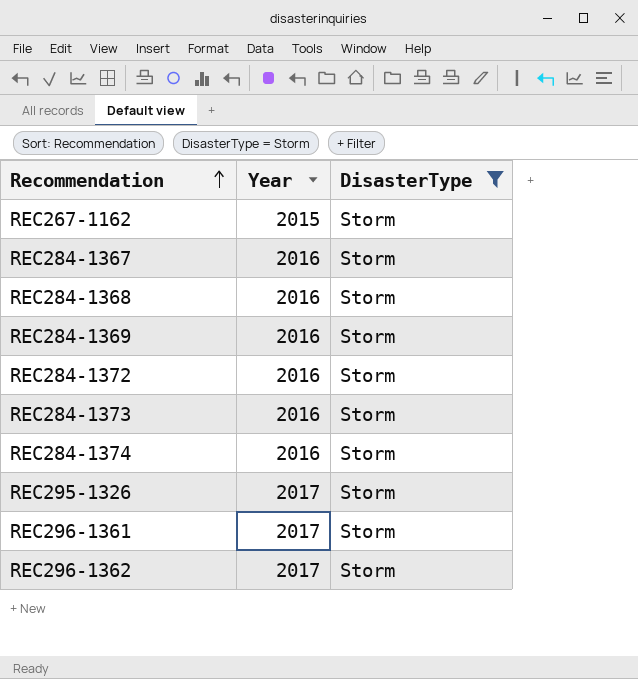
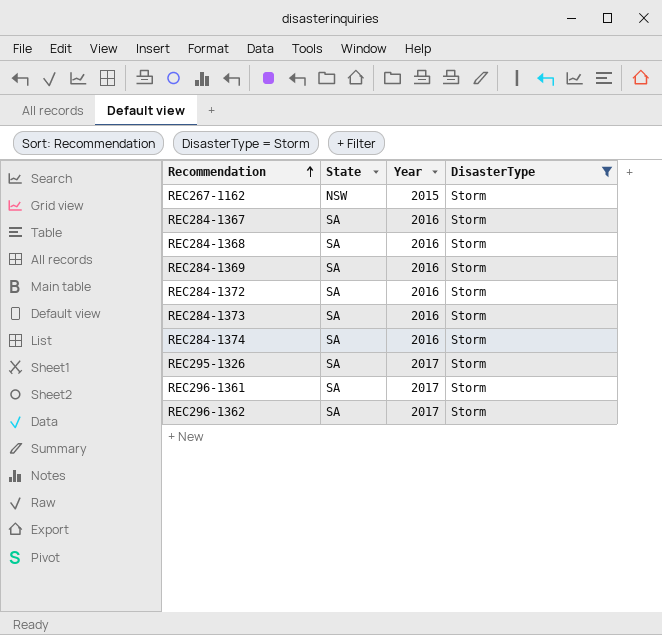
column State | position: none -> 2

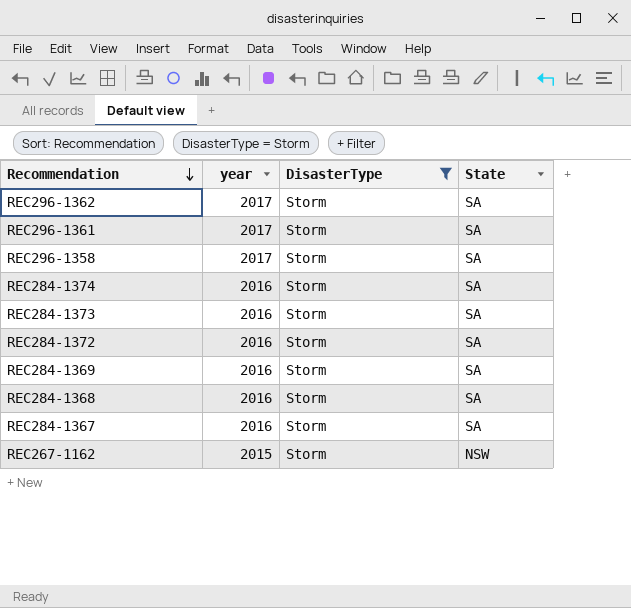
row order: Recommendation ascending -> Recommendation descending
column name: Year -> year
column State | position: 2 -> 4
row REC295-1326: SA | 2017 | Storm -> none
row REC296-1358: none -> 2017 | Storm | SA

